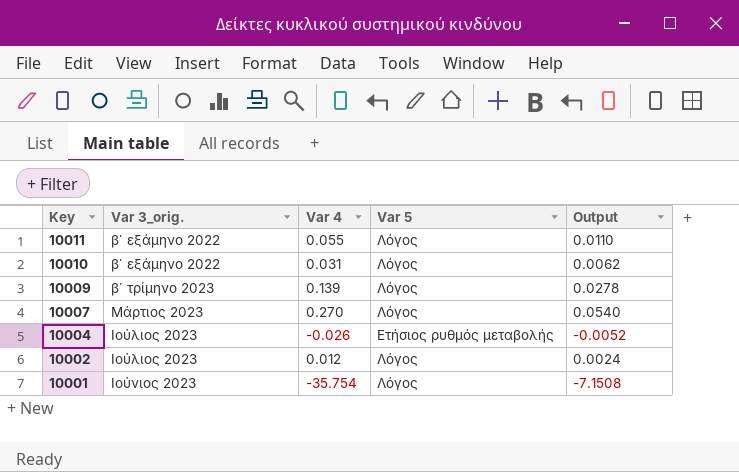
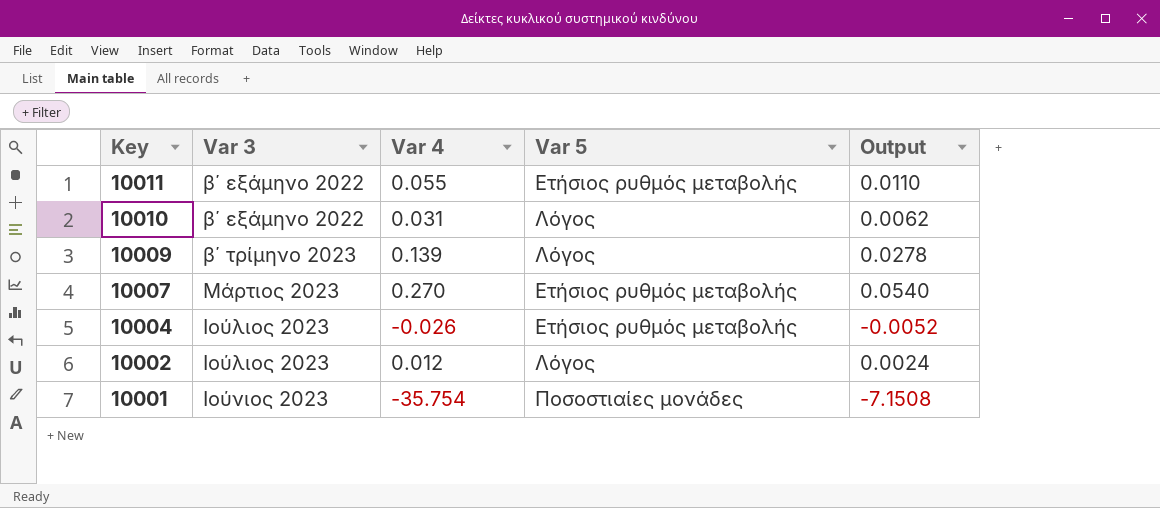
column name: Var 3_orig. -> Var 3
10011 | Var 5: Λόγος -> Ετήσιος ρυθμός μεταβολής
10007 | Var 5: Λόγος -> Ετήσιος ρυθμός μεταβολής
10001 | Var 5: Λόγος -> Ποσοστιαίες μονάδες

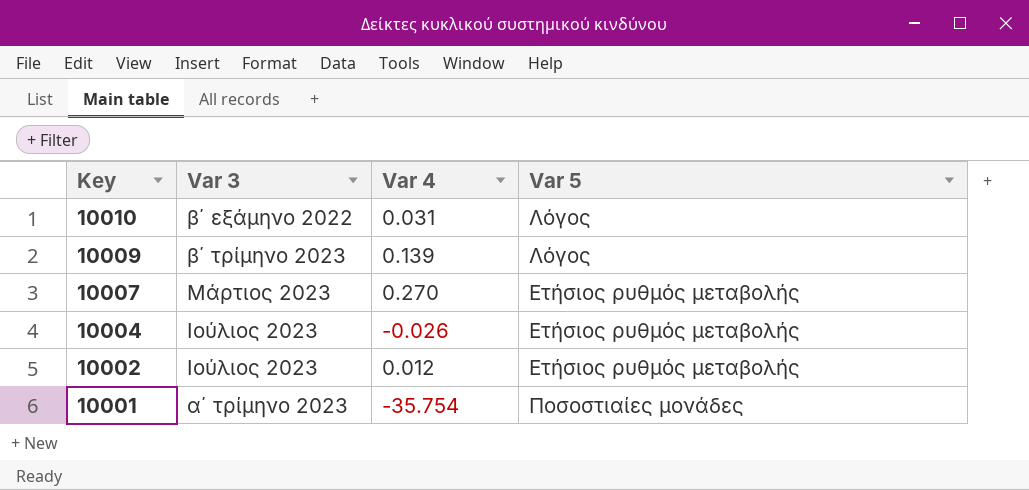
column Output | formula: [Var 4] * 0.2 -> none
row 10011: β΄ εξάμηνο 2022 | 0.055 | Ετήσιος ρυθμός μεταβολής | 0.0110 -> none
10002 | Var 5: Λόγος -> Ετήσιος ρυθμός μεταβολής
10001 | Var 3: Ιούνιος 2023 -> α΄ τρίμηνο 2023

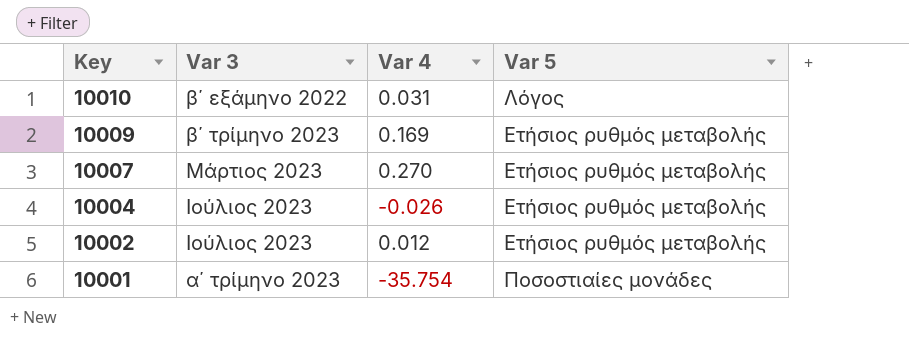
10009 | Var 4: 0.139 -> 0.169
10009 | Var 5: Λόγος -> Ετήσιος ρυθμός μεταβολής

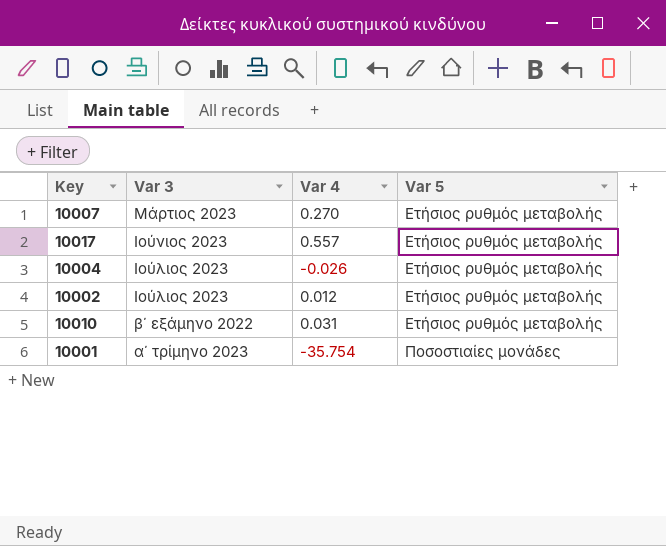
row order: Key descending -> Var 3 descending
row 10009: β΄ τρίμηνο 2023 | 0.169 | Ετήσιος ρυθμός μεταβολής -> none
row 10017: none -> Ιούνιος 2023 | 0.557 | Ετήσιος ρυθμός μεταβολής
10010 | Var 5: Λόγος -> Ετήσιος ρυθμός μεταβολής

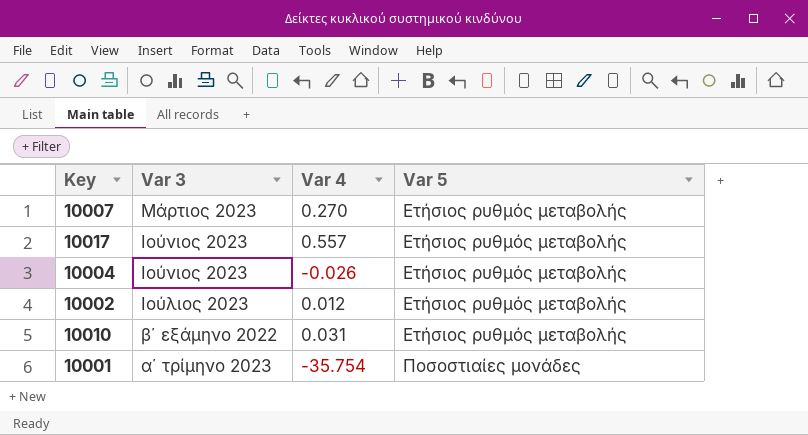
10004 | Var 3: Ιούλιος 2023 -> Ιούνιος 2023

